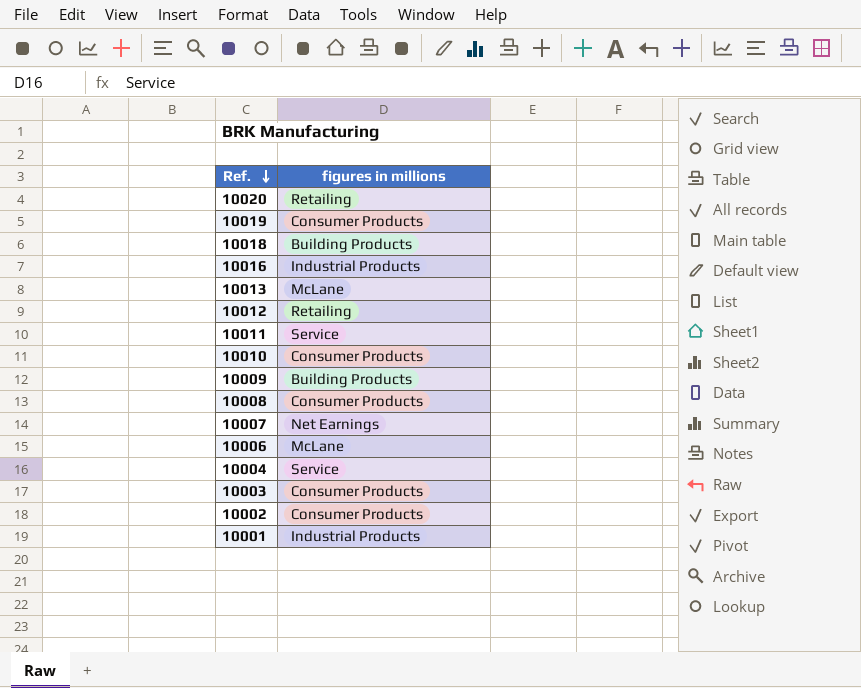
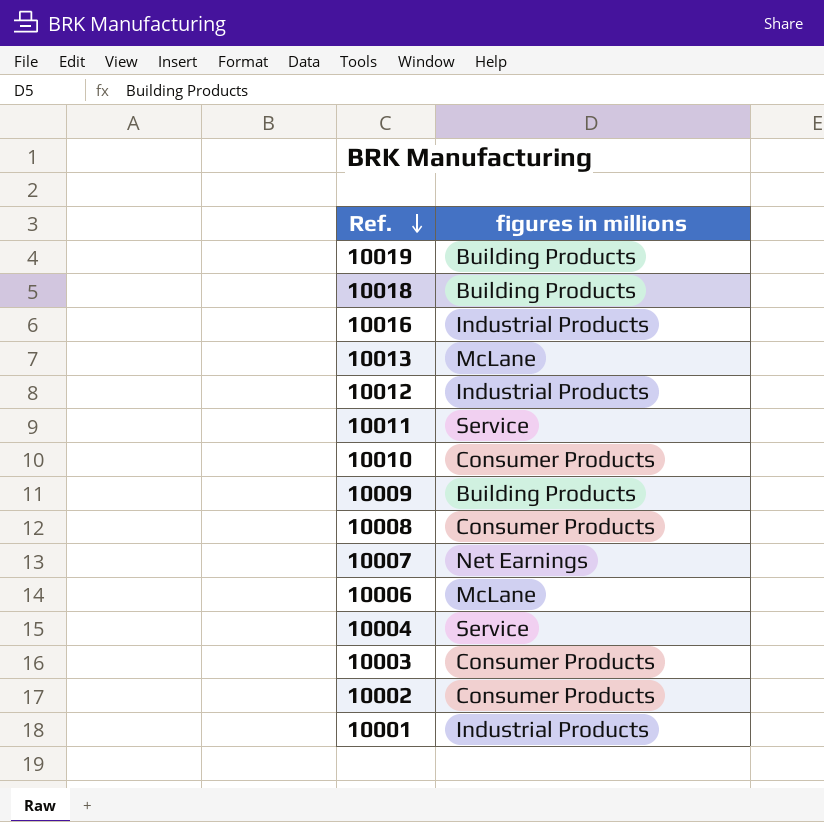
row 10020: Retailing -> none
10019 | figures in millions: Consumer Products -> Building Products
10012 | figures in millions: Retailing -> Industrial Products

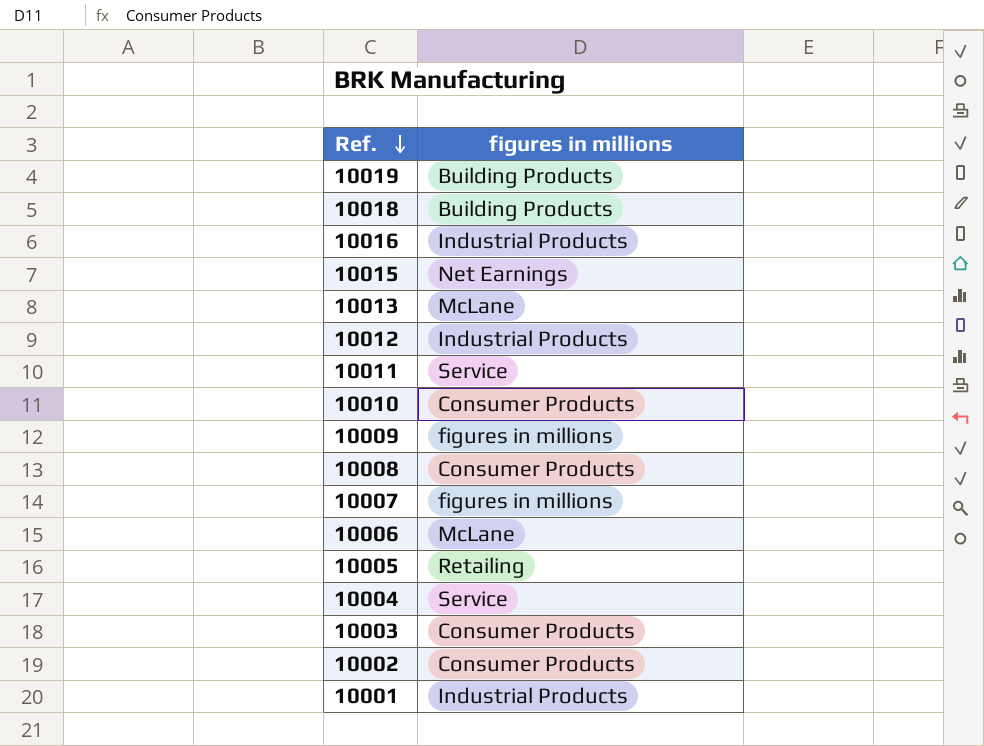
row 10015: none -> Net Earnings
10009 | figures in millions: Building Products -> figures in millions
10007 | figures in millions: Net Earnings -> figures in millions
row 10005: none -> Retailing

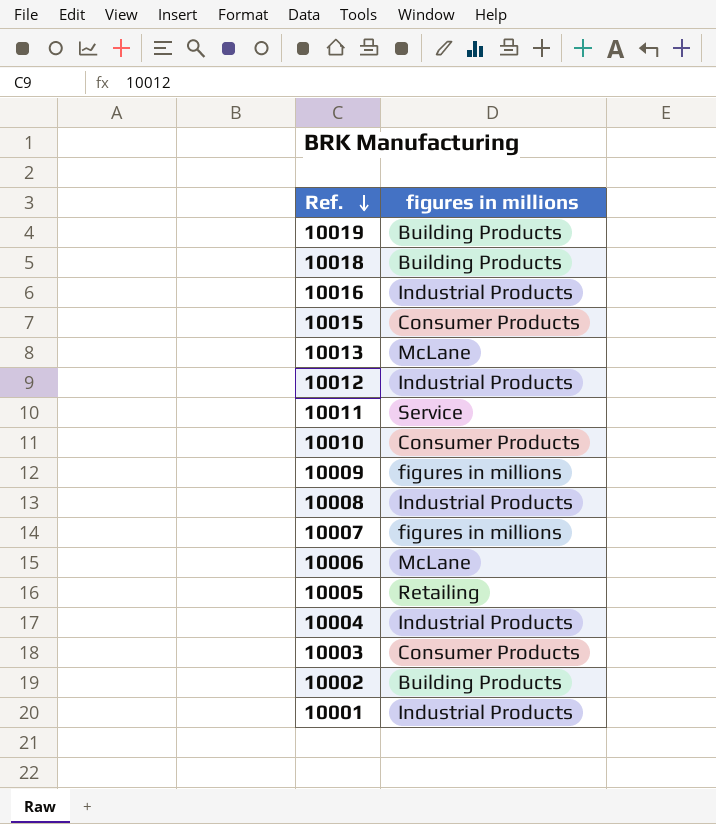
10015 | figures in millions: Net Earnings -> Consumer Products
10008 | figures in millions: Consumer Products -> Industrial Products
10004 | figures in millions: Service -> Industrial Products
10002 | figures in millions: Consumer Products -> Building Products

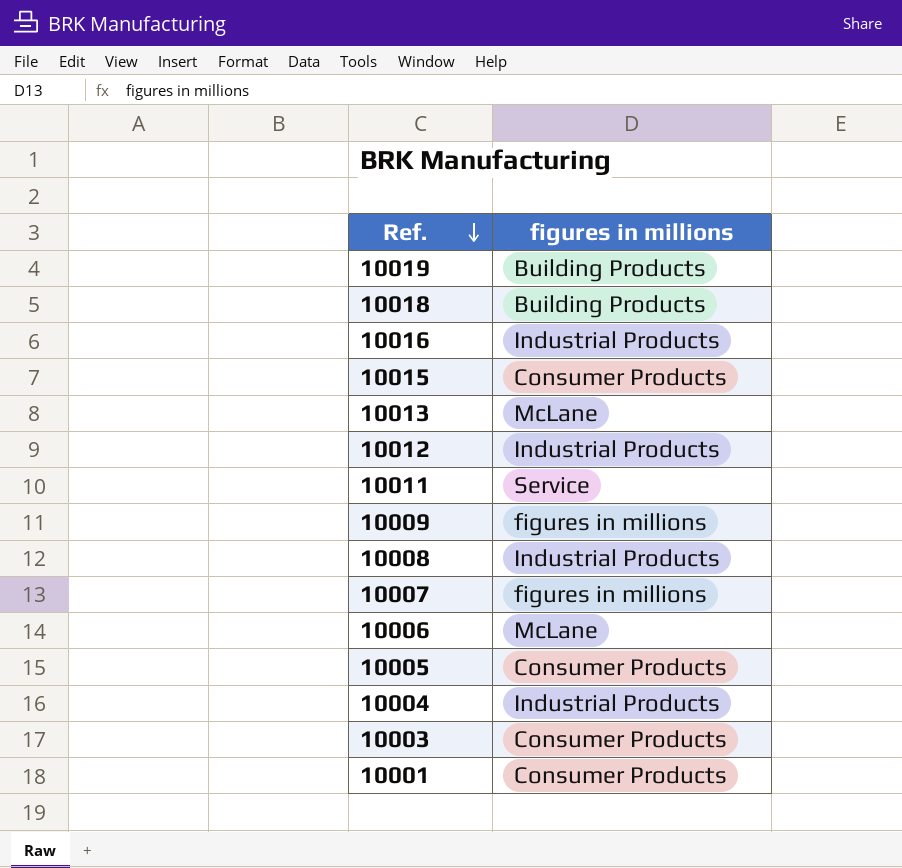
row 10010: Consumer Products -> none
row 10002: Building Products -> none
10005 | figures in millions: Retailing -> Consumer Products
10001 | figures in millions: Industrial Products -> Consumer Products

